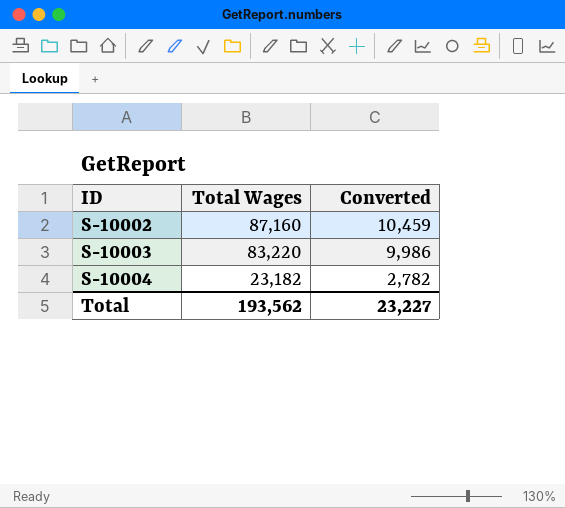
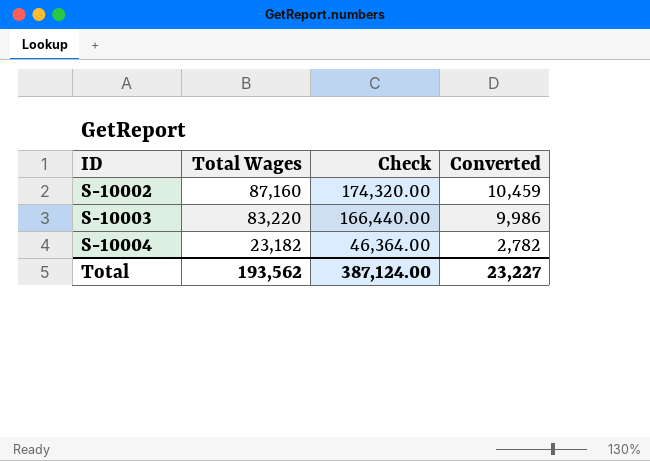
column Check | formula: none -> [Total Wages] * 2

